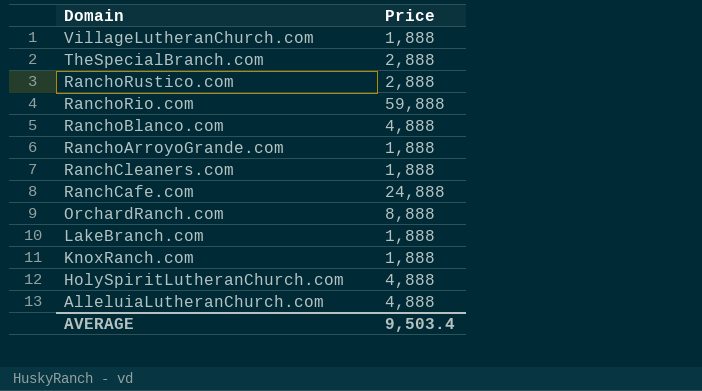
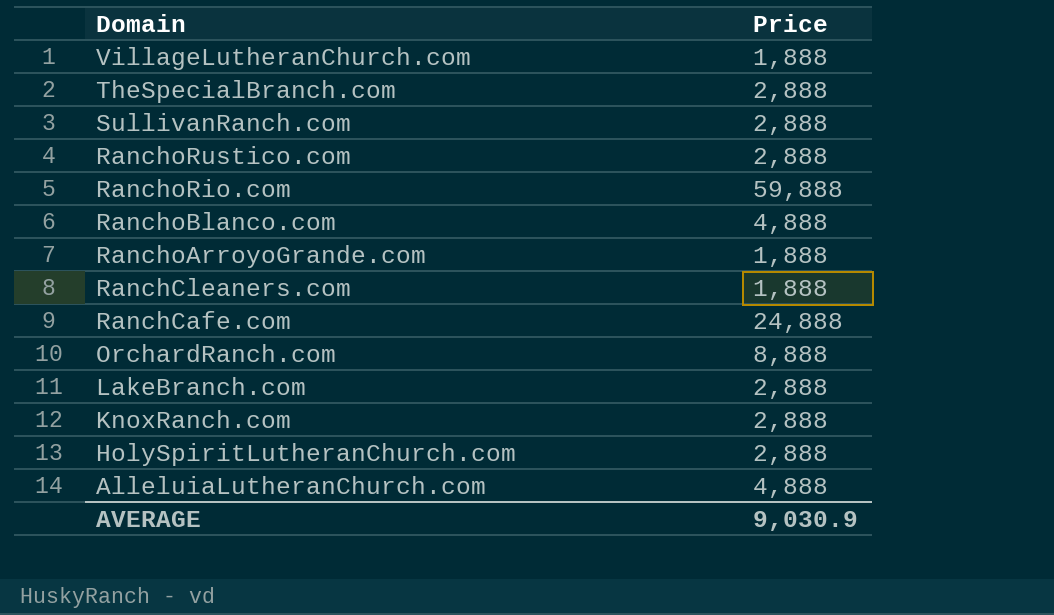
row SullivanRanch.com: none -> 2,888
LakeBranch.com | Price: 1,888 -> 2,888
KnoxRanch.com | Price: 1,888 -> 2,888
HolySpiritLutheranChurch.com | Price: 4,888 -> 2,888
AVERAGE | Price: 9,503.4 -> 9,030.9

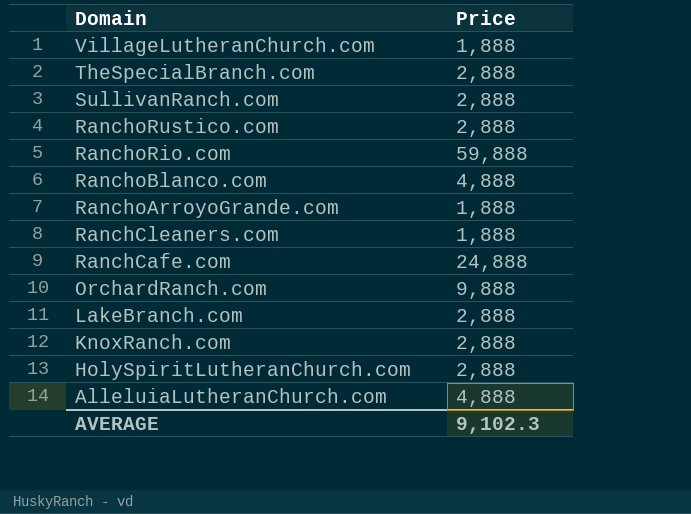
OrchardRanch.com | Price: 8,888 -> 9,888
AVERAGE | Price: 9,030.9 -> 9,102.3

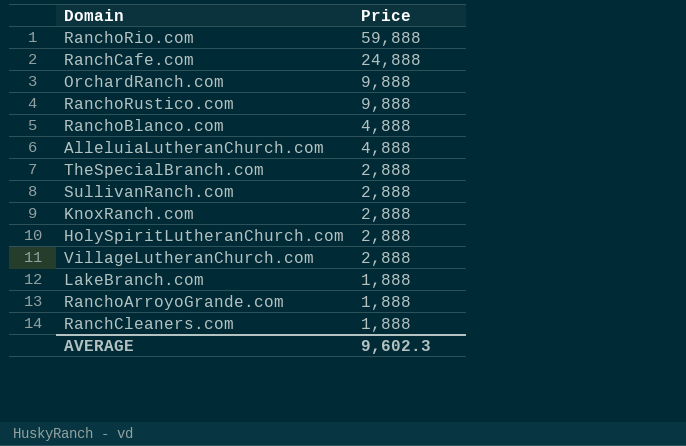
row order: Domain descending -> Price descending
RanchoRustico.com | Price: 2,888 -> 9,888
VillageLutheranChurch.com | Price: 1,888 -> 2,888
LakeBranch.com | Price: 2,888 -> 1,888
AVERAGE | Price: 9,102.3 -> 9,602.3

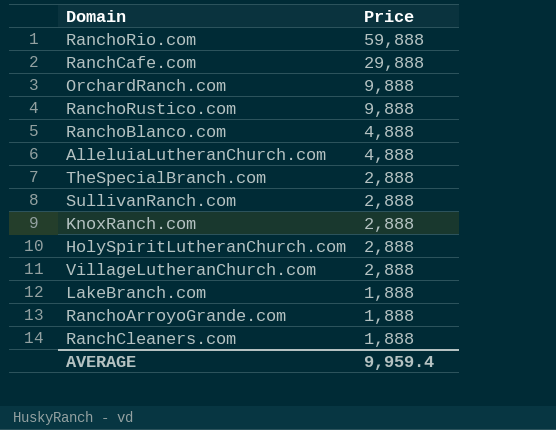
RanchCafe.com | Price: 24,888 -> 29,888
AVERAGE | Price: 9,602.3 -> 9,959.4

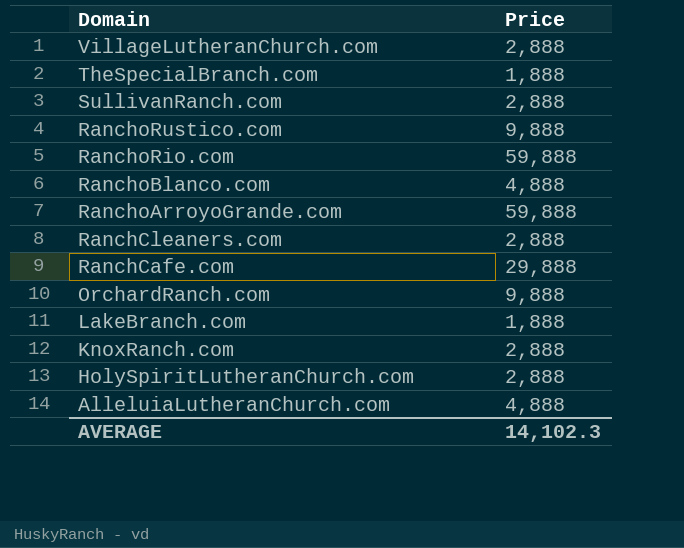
row order: Price descending -> Domain descending
TheSpecialBranch.com | Price: 2,888 -> 1,888
RanchoArroyoGrande.com | Price: 1,888 -> 59,888
RanchCleaners.com | Price: 1,888 -> 2,888
AVERAGE | Price: 9,959.4 -> 14,102.3

